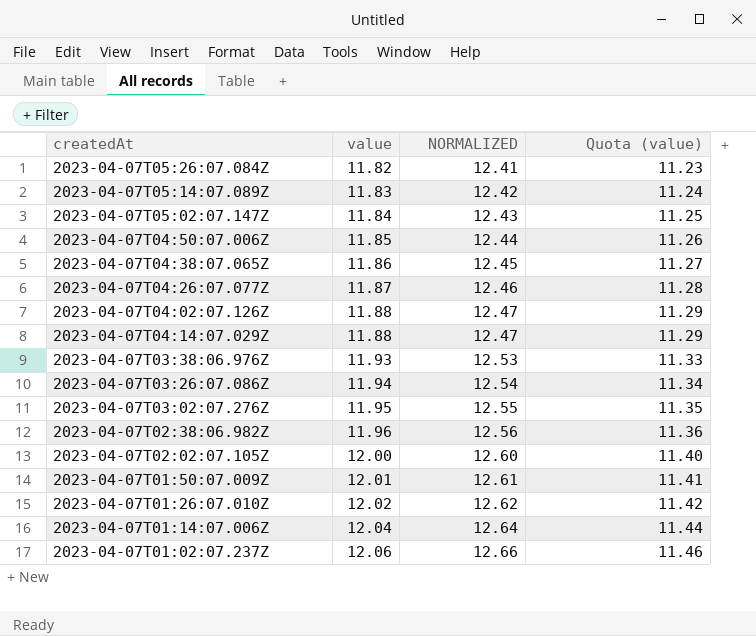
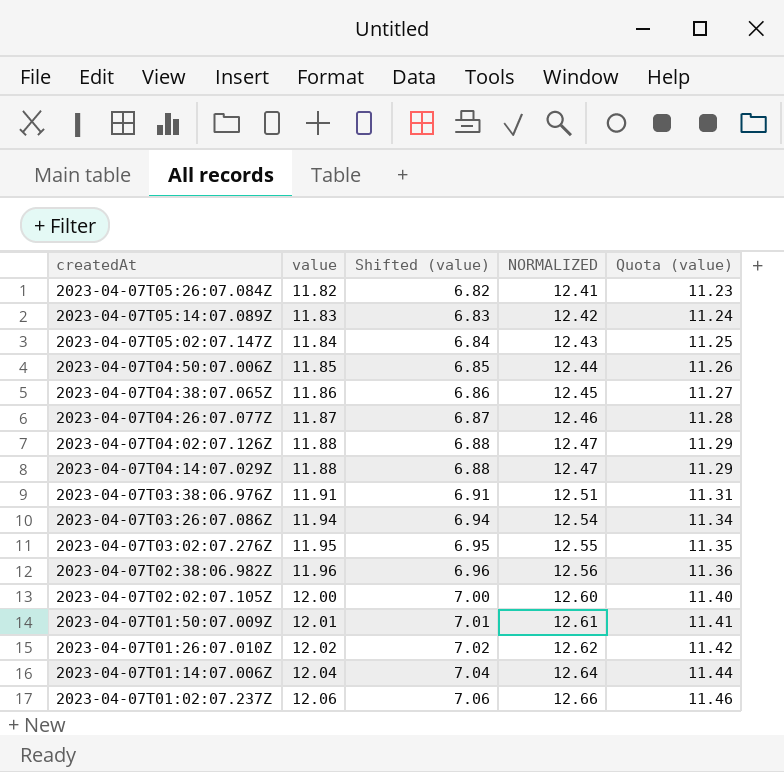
column Shifted (value) | formula: none -> [value] - 5
2023-04-07T03:38:06.976Z | value: 11.93 -> 11.91
2023-04-07T03:38:06.976Z | NORMALIZED: 12.53 -> 12.51
2023-04-07T03:38:06.976Z | Quota (value): 11.33 -> 11.31

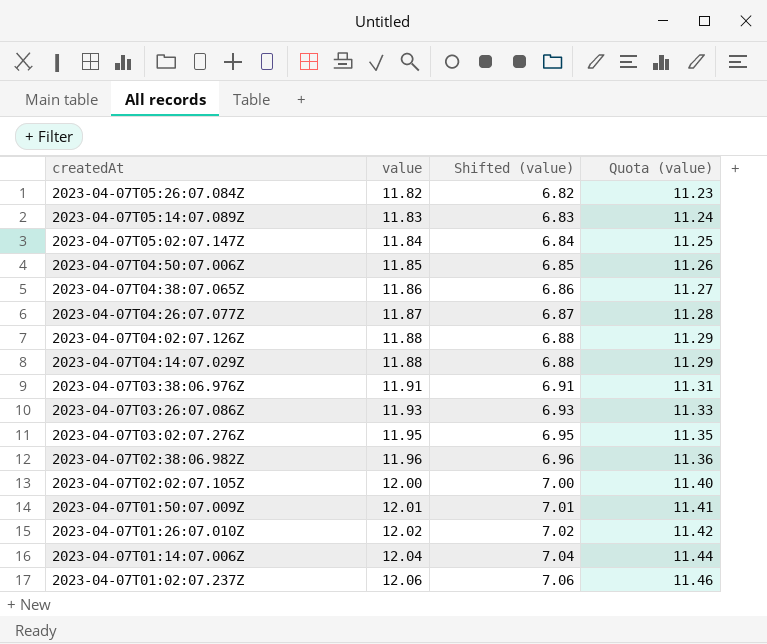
column NORMALIZED | formula: [value] * 1.05 -> none
2023-04-07T03:26:07.086Z | value: 11.94 -> 11.93
2023-04-07T03:26:07.086Z | Shifted (value): 6.94 -> 6.93
2023-04-07T03:26:07.086Z | Quota (value): 11.34 -> 11.33

